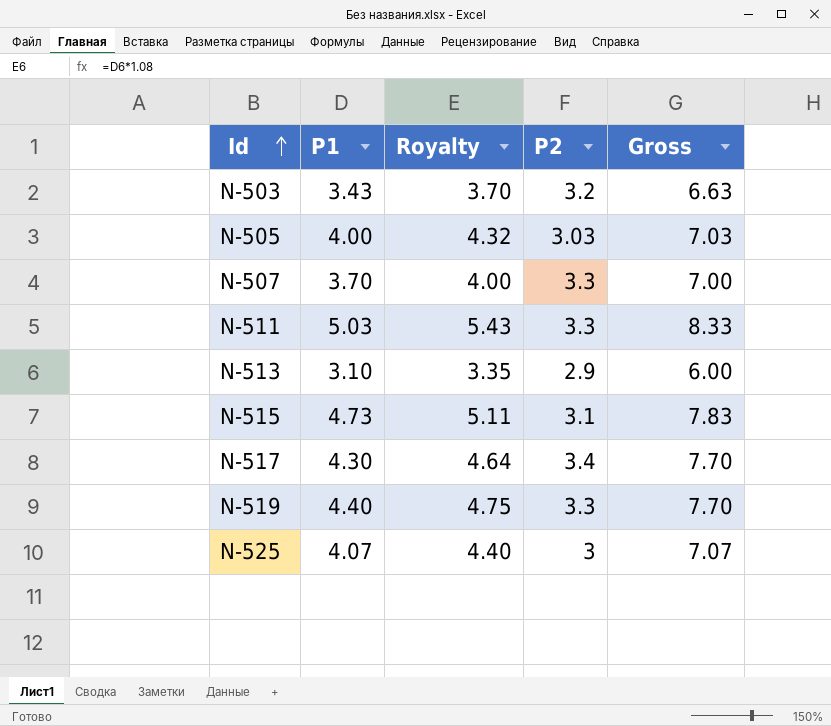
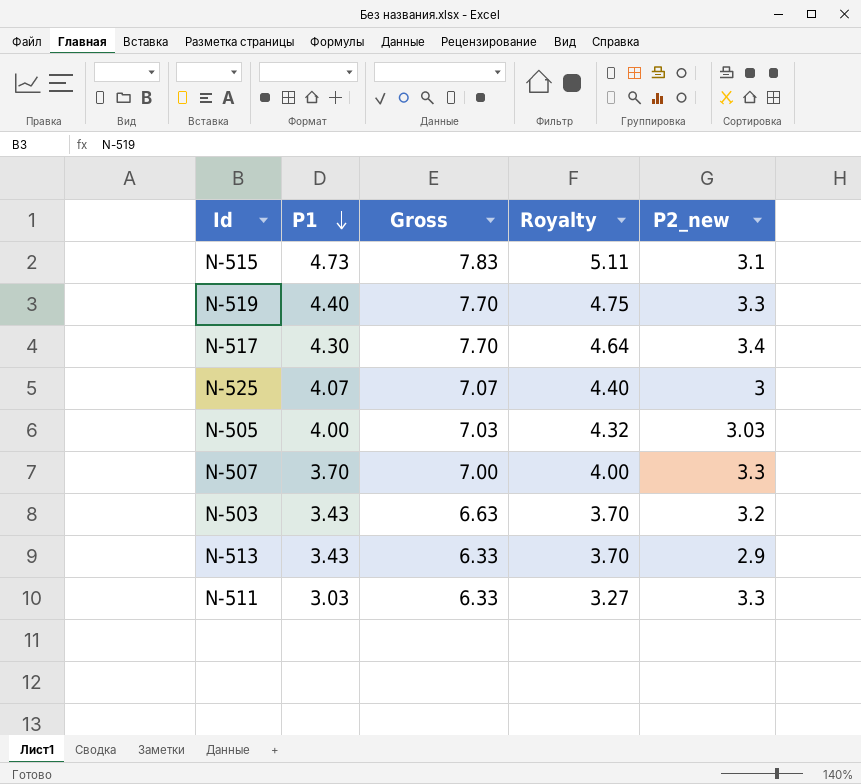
row order: Id ascending -> P1 descending
column Gross | position: 5 -> 3
column name: P2 -> P2_new
N-513 | P1: 3.10 -> 3.43
N-513 | Gross: 6.00 -> 6.33
N-513 | Royalty: 3.35 -> 3.70
N-511 | P1: 5.03 -> 3.03
N-511 | Gross: 8.33 -> 6.33
N-511 | Royalty: 5.43 -> 3.27

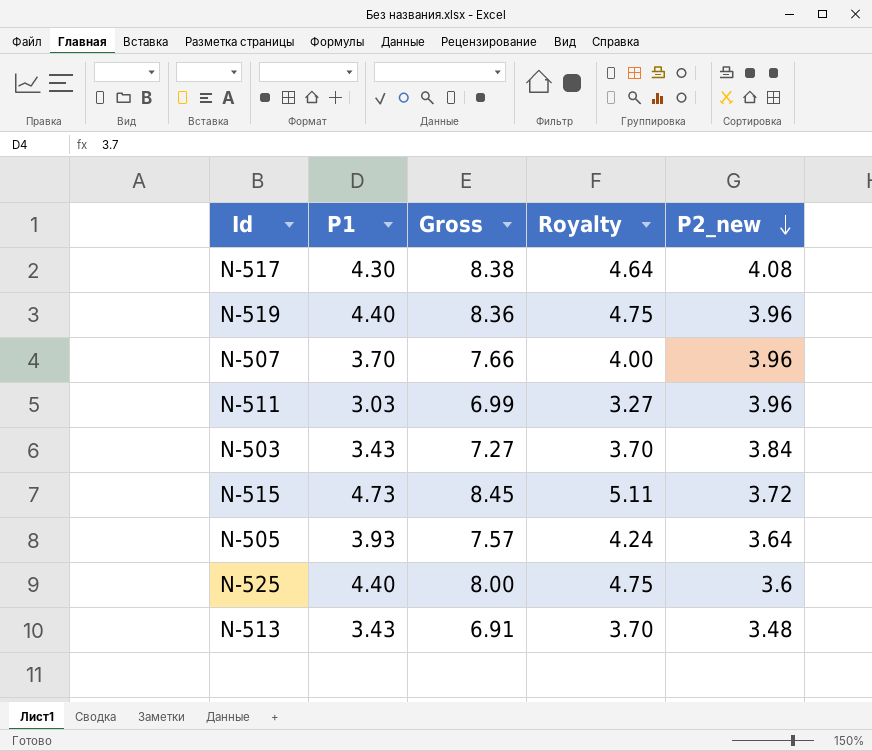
row order: P1 descending -> P2_new descending
N-517 | Gross: 7.70 -> 8.38
N-517 | P2_new: 3.4 -> 4.08
N-519 | Gross: 7.70 -> 8.36
N-519 | P2_new: 3.3 -> 3.96
N-507 | Gross: 7.00 -> 7.66
N-507 | P2_new: 3.3 -> 3.96
N-511 | Gross: 6.33 -> 6.99
N-511 | P2_new: 3.3 -> 3.96
N-503 | Gross: 6.63 -> 7.27
N-503 | P2_new: 3.2 -> 3.84
N-515 | Gross: 7.83 -> 8.45
N-515 | P2_new: 3.1 -> 3.72
N-505 | P1: 4.00 -> 3.93
N-505 | Gross: 7.03 -> 7.57
N-505 | Royalty: 4.32 -> 4.24
N-505 | P2_new: 3.03 -> 3.64
N-525 | P1: 4.07 -> 4.40
N-525 | Gross: 7.07 -> 8.00
N-525 | Royalty: 4.40 -> 4.75
N-525 | P2_new: 3 -> 3.6
N-513 | Gross: 6.33 -> 6.91
N-513 | P2_new: 2.9 -> 3.48

